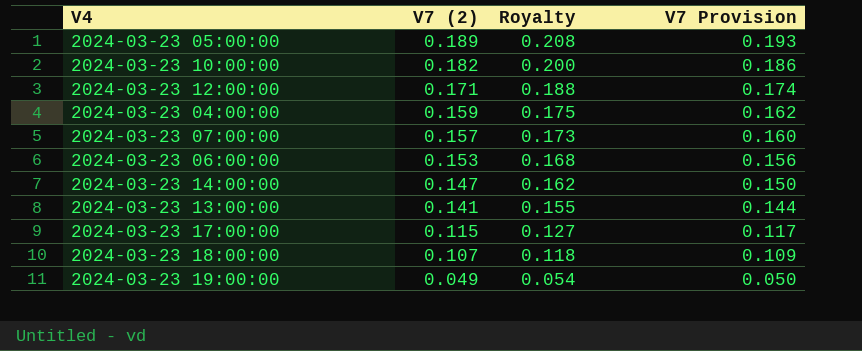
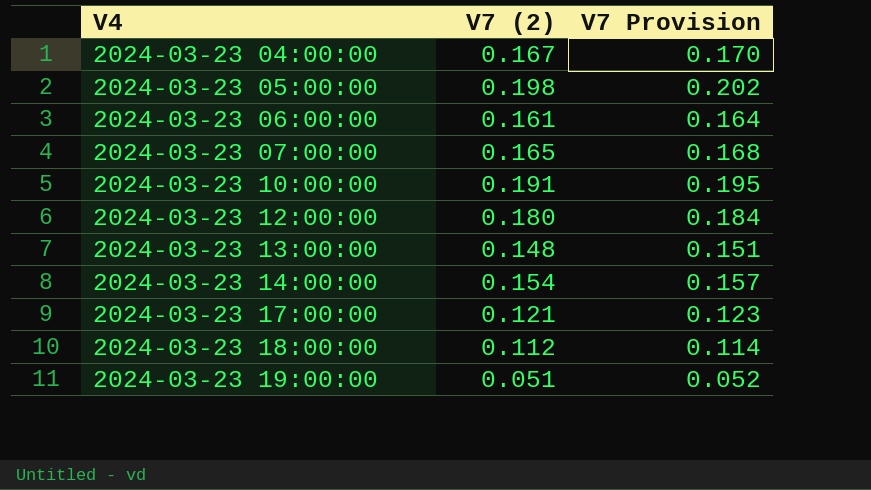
row order: V7 (2) descending -> V4 ascending
column Royalty | formula: [V7 (2)] * 1.1 -> none
2024-03-23 04:00:00 | V7 (2): 0.159 -> 0.167
2024-03-23 04:00:00 | V7 Provision: 0.162 -> 0.170
2024-03-23 05:00:00 | V7 (2): 0.189 -> 0.198
2024-03-23 05:00:00 | V7 Provision: 0.193 -> 0.202
2024-03-23 06:00:00 | V7 (2): 0.153 -> 0.161
2024-03-23 06:00:00 | V7 Provision: 0.156 -> 0.164
2024-03-23 07:00:00 | V7 (2): 0.157 -> 0.165
2024-03-23 07:00:00 | V7 Provision: 0.160 -> 0.168
2024-03-23 10:00:00 | V7 (2): 0.182 -> 0.191
2024-03-23 10:00:00 | V7 Provision: 0.186 -> 0.195
2024-03-23 12:00:00 | V7 (2): 0.171 -> 0.180
2024-03-23 12:00:00 | V7 Provision: 0.174 -> 0.184
2024-03-23 13:00:00 | V7 (2): 0.141 -> 0.148
2024-03-23 13:00:00 | V7 Provision: 0.144 -> 0.151
2024-03-23 14:00:00 | V7 (2): 0.147 -> 0.154
2024-03-23 14:00:00 | V7 Provision: 0.150 -> 0.157
2024-03-23 17:00:00 | V7 (2): 0.115 -> 0.121
2024-03-23 17:00:00 | V7 Provision: 0.117 -> 0.123
2024-03-23 18:00:00 | V7 (2): 0.107 -> 0.112
2024-03-23 18:00:00 | V7 Provision: 0.109 -> 0.114
2024-03-23 19:00:00 | V7 (2): 0.049 -> 0.051
2024-03-23 19:00:00 | V7 Provision: 0.050 -> 0.052

